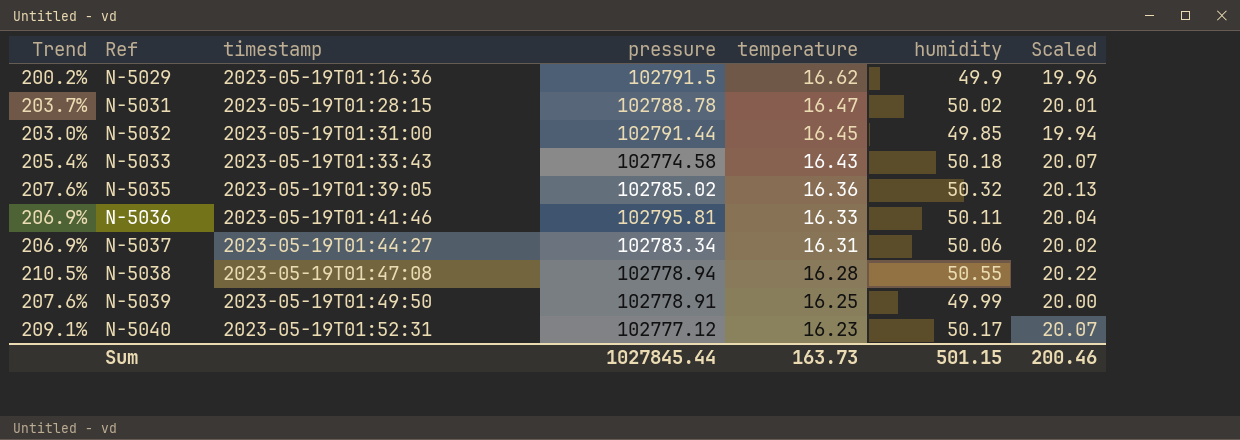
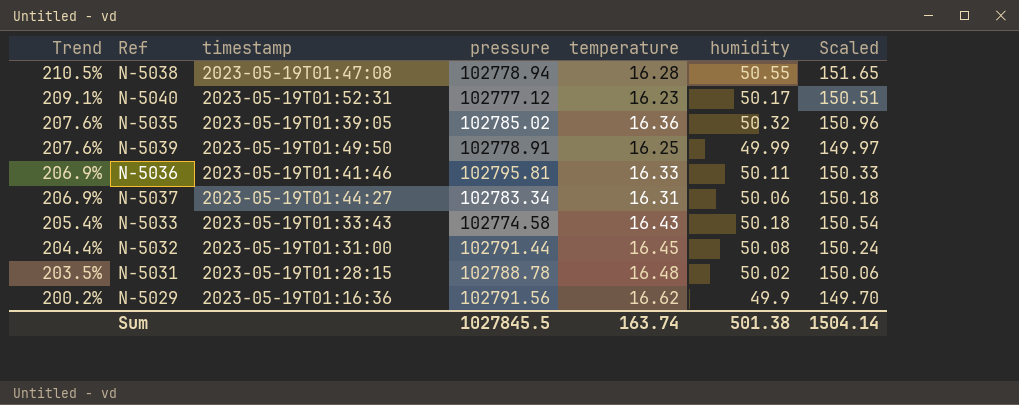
row order: Ref ascending -> Trend descending
column Scaled | formula: [humidity] * 0.4 -> [humidity] * 3
N-5032 | Trend: 203.0% -> 204.4%
N-5032 | humidity: 49.85 -> 50.08
N-5031 | Trend: 203.7% -> 203.5%
N-5031 | temperature: 16.47 -> 16.48
N-5029 | pressure: 102791.5 -> 102791.56
Sum | pressure: 1027845.44 -> 1027845.5
Sum | temperature: 163.73 -> 163.74
Sum | humidity: 501.15 -> 501.38
Sum | Scaled: 200.46 -> 1504.14

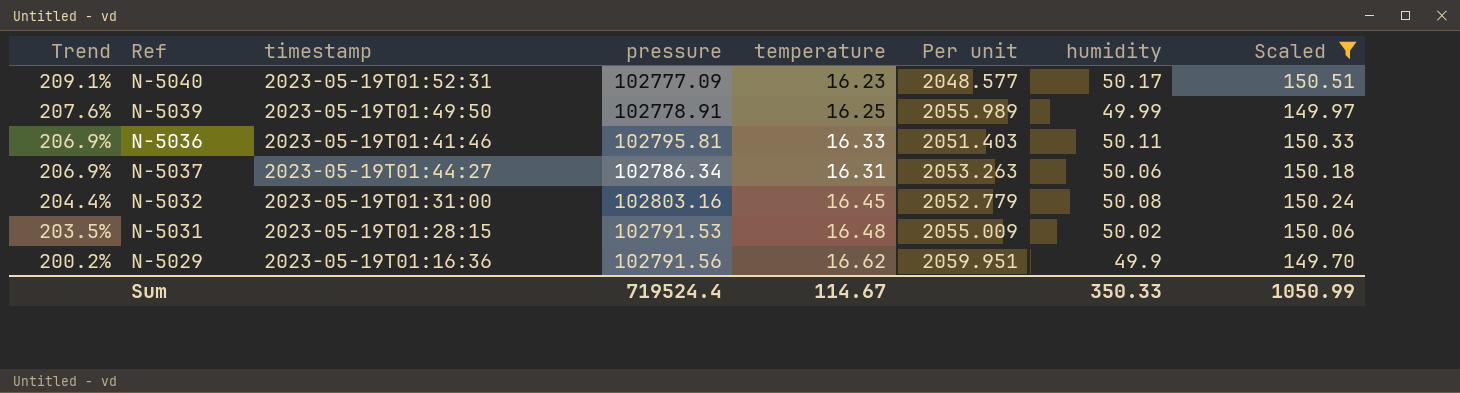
filter: none -> Scaled <= 150.51
column Per unit | formula: none -> [pressure] / [humidity]
N-5040 | pressure: 102777.12 -> 102777.09
N-5037 | pressure: 102783.34 -> 102786.34
N-5032 | pressure: 102791.44 -> 102803.16
N-5031 | pressure: 102788.78 -> 102791.53
Sum | pressure: 1027845.5 -> 719524.4
Sum | temperature: 163.74 -> 114.67
Sum | humidity: 501.38 -> 350.33
Sum | Scaled: 1504.14 -> 1050.99

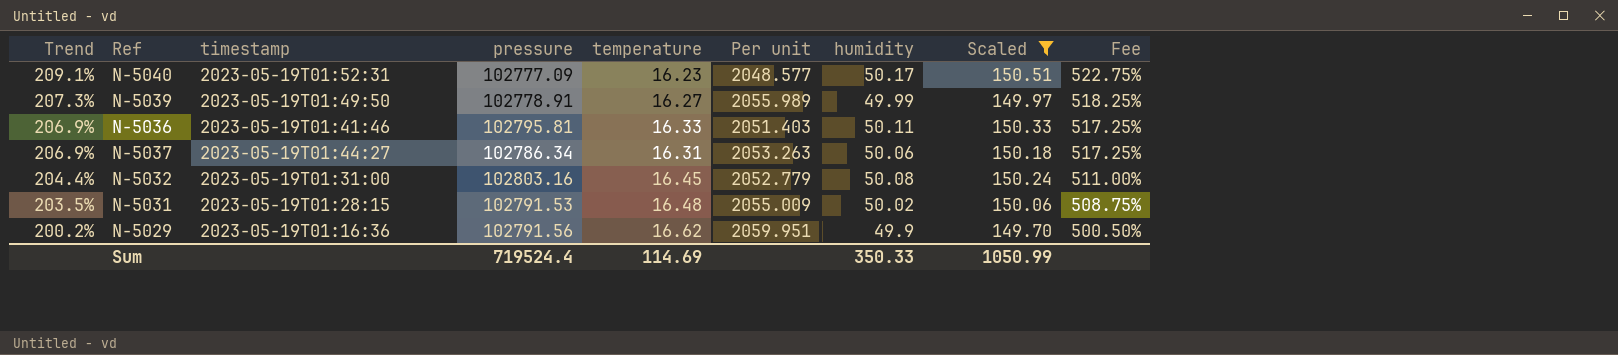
column Fee | formula: none -> [Trend] * 2.5
N-5039 | Trend: 207.6% -> 207.3%
N-5039 | temperature: 16.25 -> 16.27
Sum | temperature: 114.67 -> 114.69

